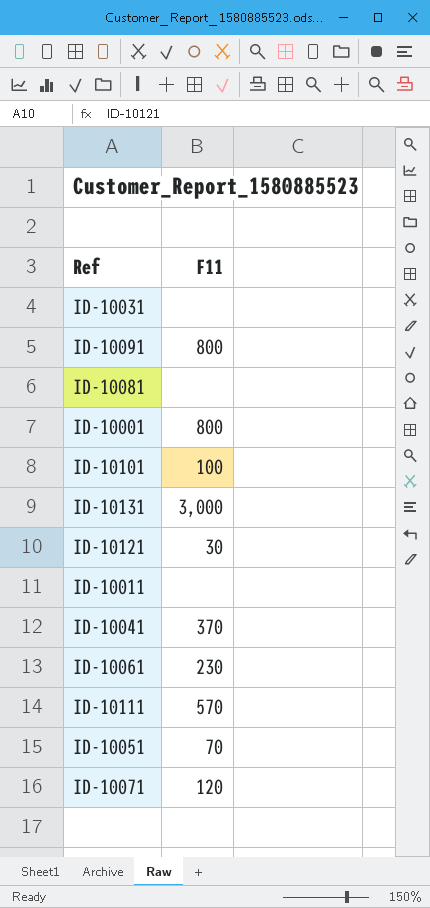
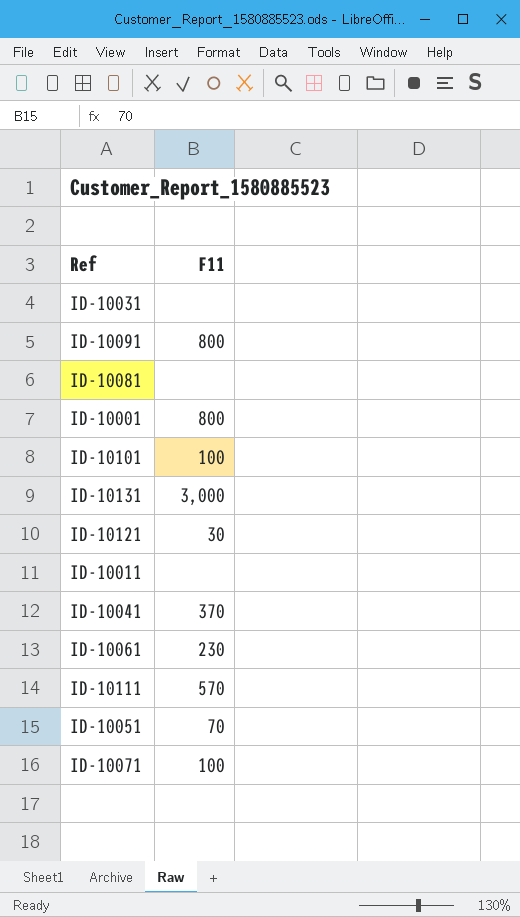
ID-10071 | F11: 120 -> 100

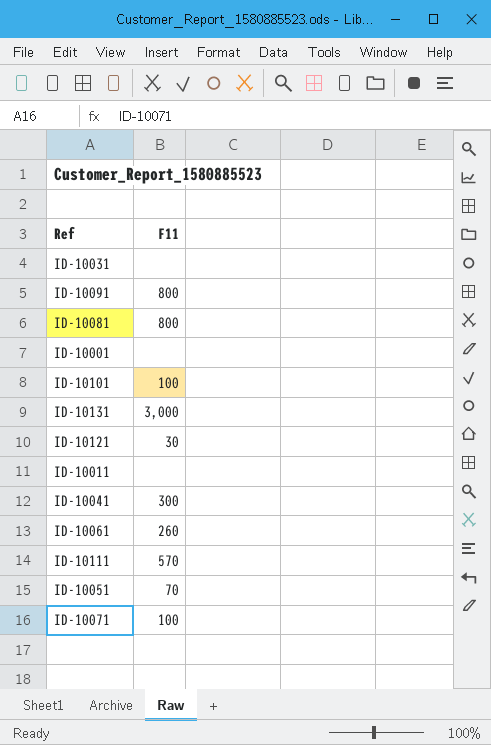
ID-10081 | F11: none -> 800
ID-10001 | F11: 800 -> none
ID-10041 | F11: 370 -> 300
ID-10061 | F11: 230 -> 260

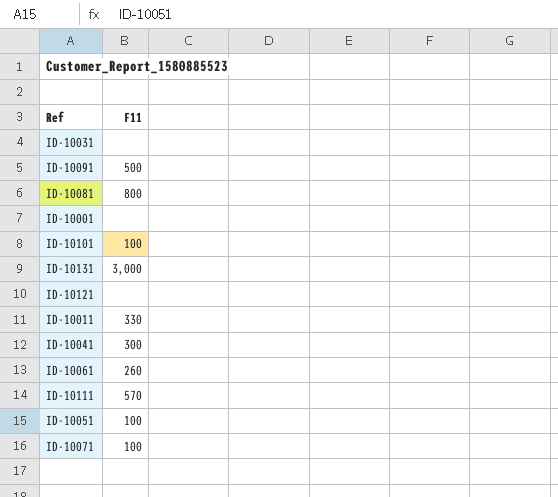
ID-10091 | F11: 800 -> 500
ID-10121 | F11: 30 -> none
ID-10011 | F11: none -> 330
ID-10051 | F11: 70 -> 100

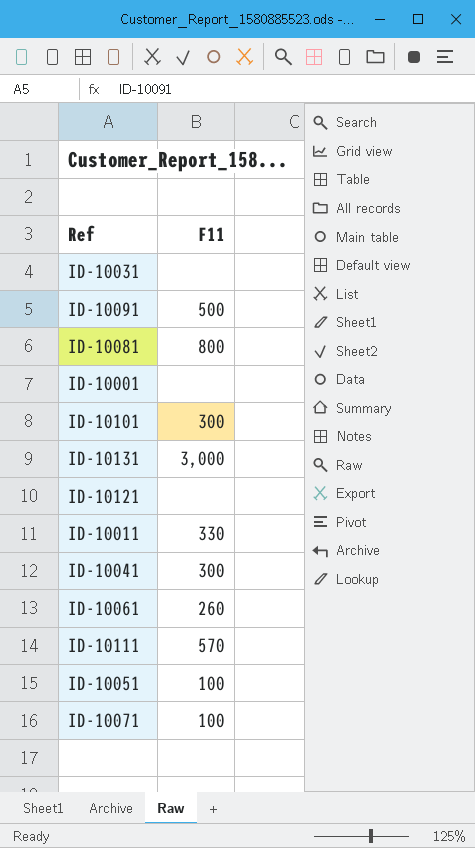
ID-10101 | F11: 100 -> 300

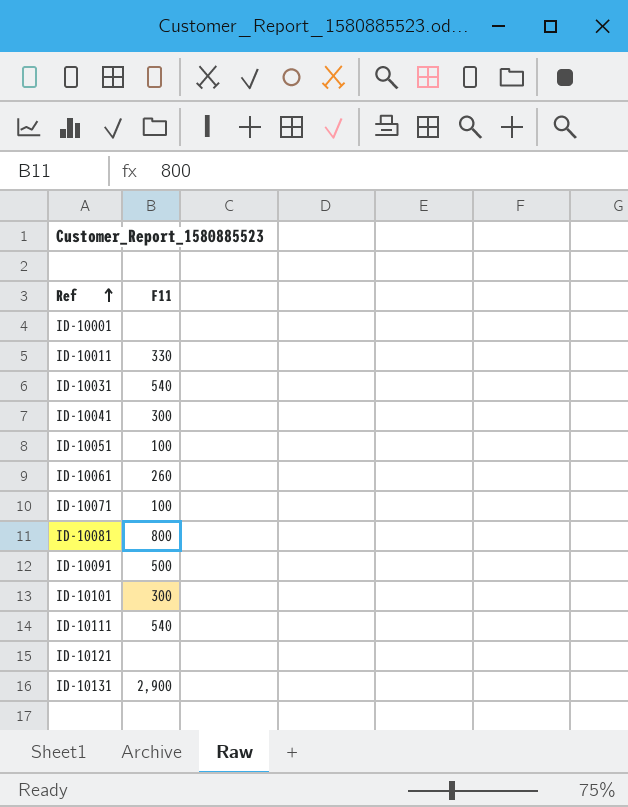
row order: none -> Ref ascending
ID-10031 | F11: none -> 540
ID-10111 | F11: 570 -> 540
ID-10131 | F11: 3,000 -> 2,900

